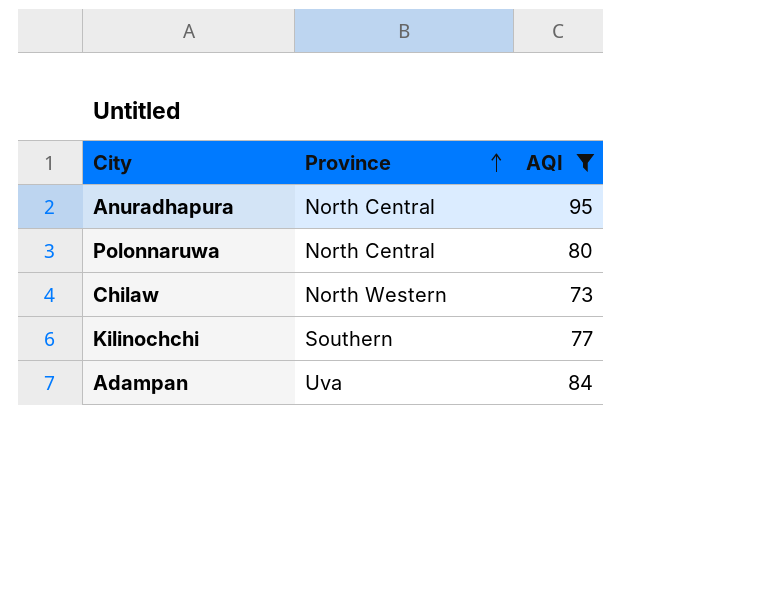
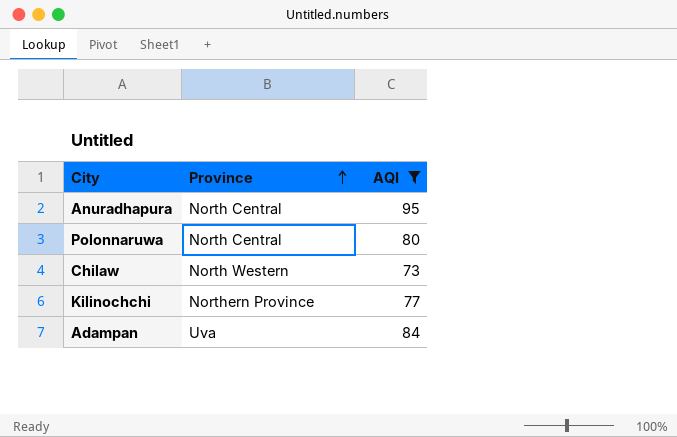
Kilinochchi | Province: Southern -> Northern Province

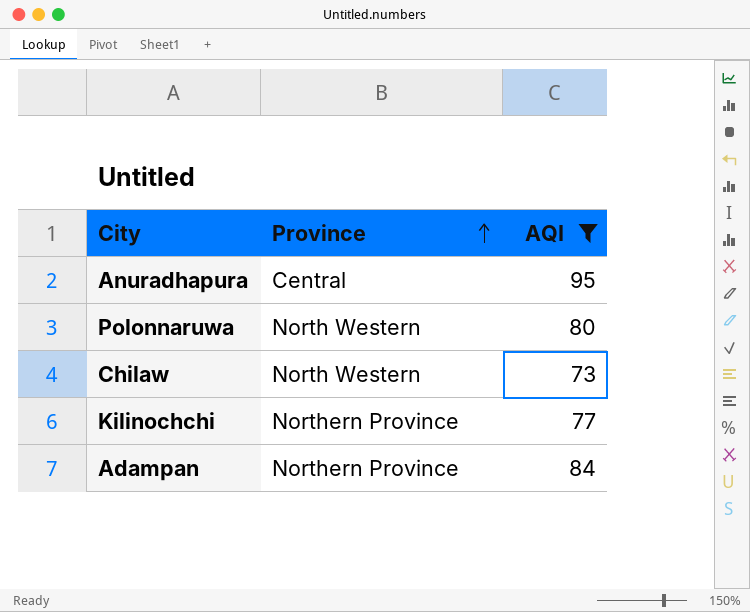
Anuradhapura | Province: North Central -> Central
Polonnaruwa | Province: North Central -> North Western
Adampan | Province: Uva -> Northern Province

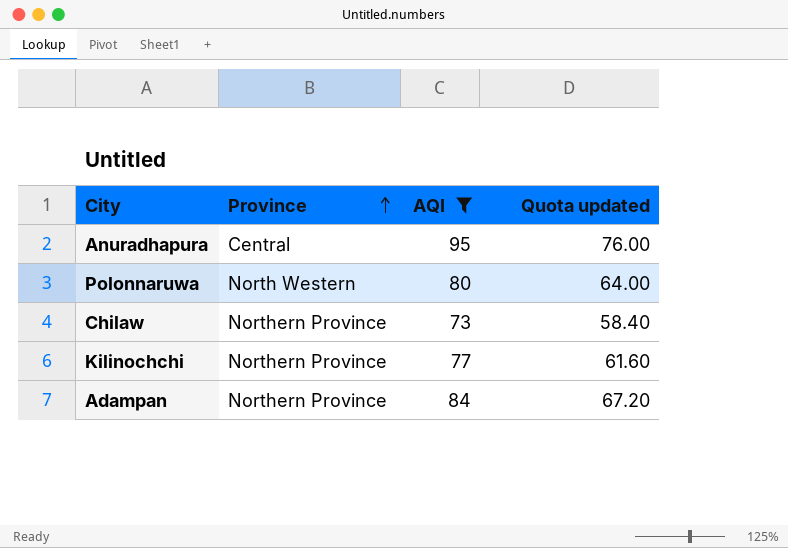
column Quota updated | formula: none -> [AQI] * 0.8
Chilaw | Province: North Western -> Northern Province

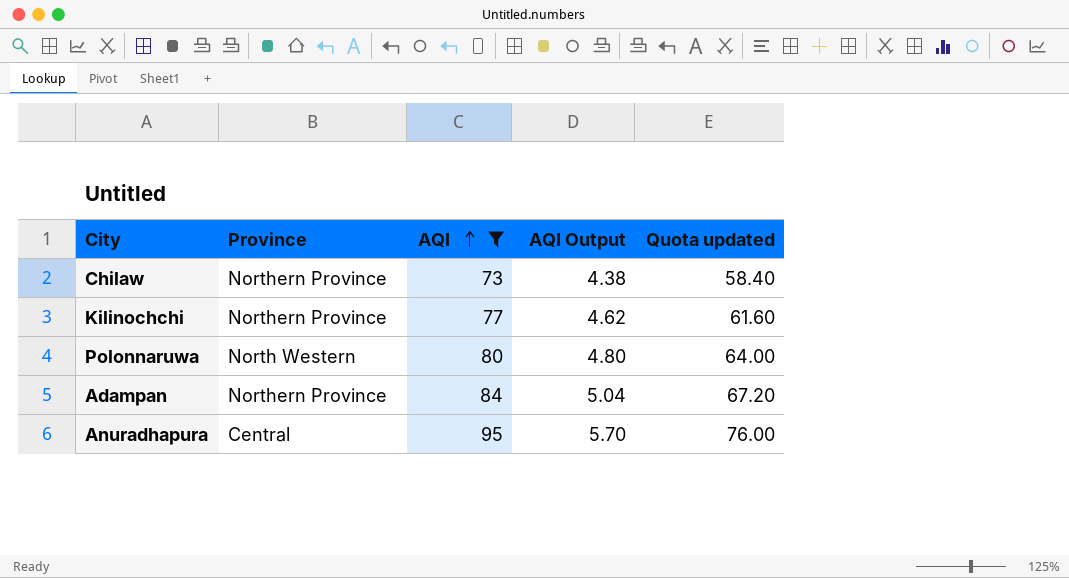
row order: Province ascending -> AQI ascending
column AQI Output | formula: none -> [AQI] * 0.06

